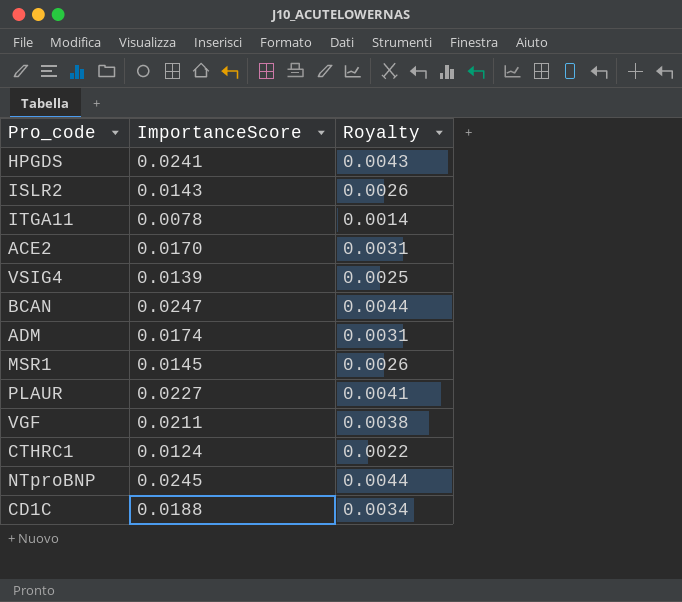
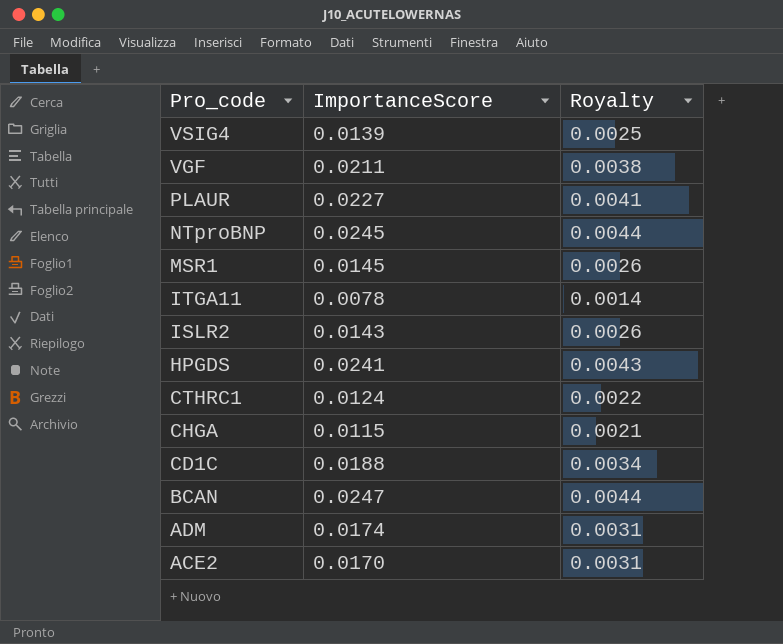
row order: none -> Pro_code descending
row CHGA: none -> 0.0115 | 0.0021

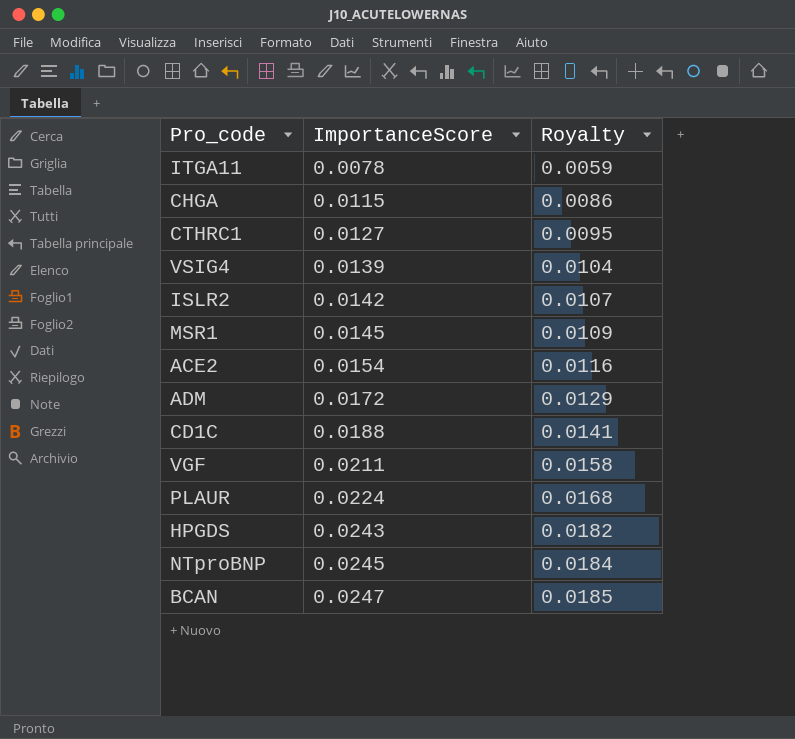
row order: Pro_code descending -> ImportanceScore ascending
column Royalty | formula: [ImportanceScore] * 0.18 -> [ImportanceScore] * 0.75
CTHRC1 | ImportanceScore: 0.0124 -> 0.0127
ISLR2 | ImportanceScore: 0.0143 -> 0.0142
ACE2 | ImportanceScore: 0.0170 -> 0.0154
ADM | ImportanceScore: 0.0174 -> 0.0172
PLAUR | ImportanceScore: 0.0227 -> 0.0224
HPGDS | ImportanceScore: 0.0241 -> 0.0243

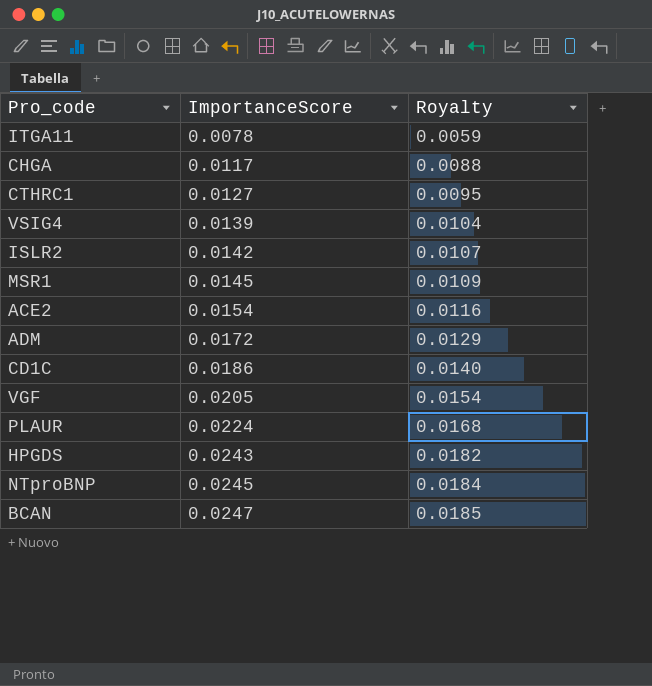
CHGA | ImportanceScore: 0.0115 -> 0.0117
CHGA | Royalty: 0.0086 -> 0.0088
CD1C | ImportanceScore: 0.0188 -> 0.0186
CD1C | Royalty: 0.0141 -> 0.0140
VGF | ImportanceScore: 0.0211 -> 0.0205
VGF | Royalty: 0.0158 -> 0.0154

